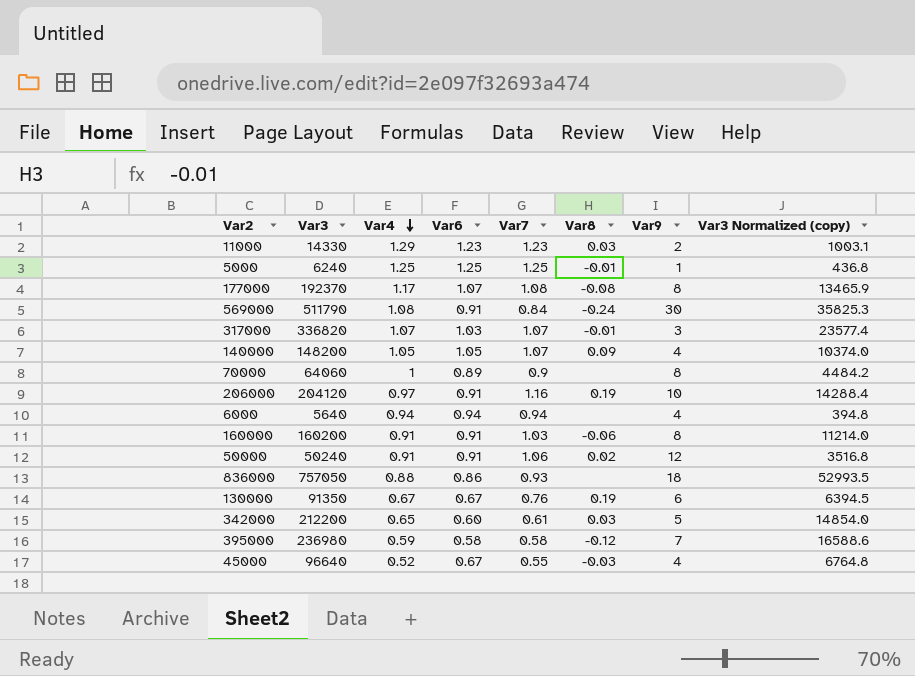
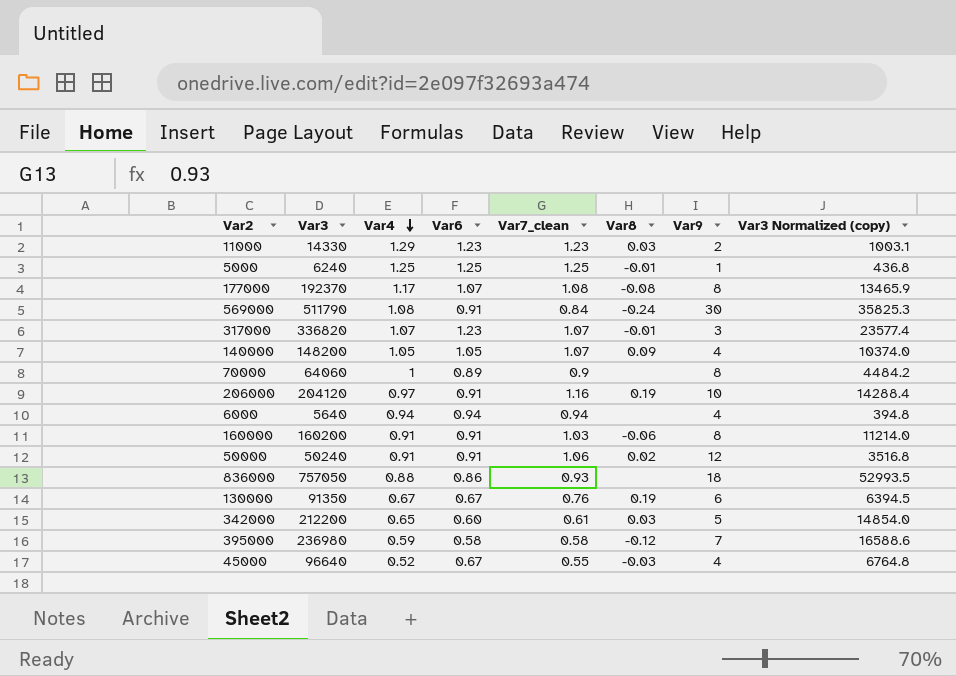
column name: Var7 -> Var7_clean
317000 | Var6: 1.03 -> 1.23

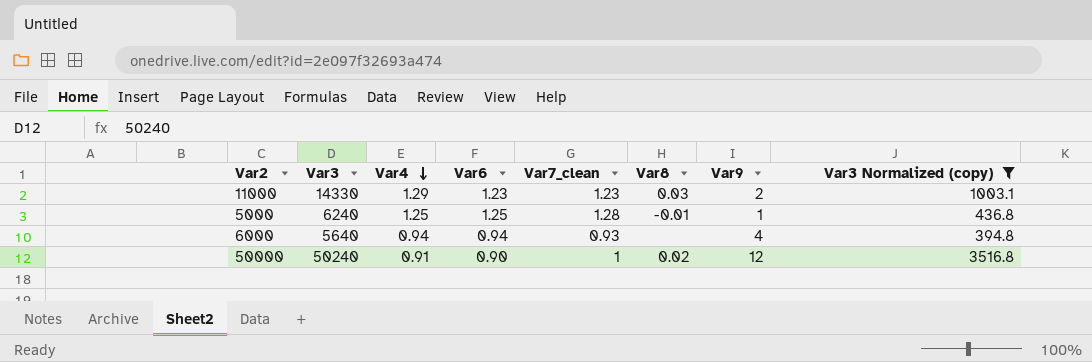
filter: none -> Var3 Normalized (copy) <= 3516.8
5000 | Var7_clean: 1.25 -> 1.28
6000 | Var7_clean: 0.94 -> 0.93
50000 | Var6: 0.91 -> 0.90
50000 | Var7_clean: 1.06 -> 1

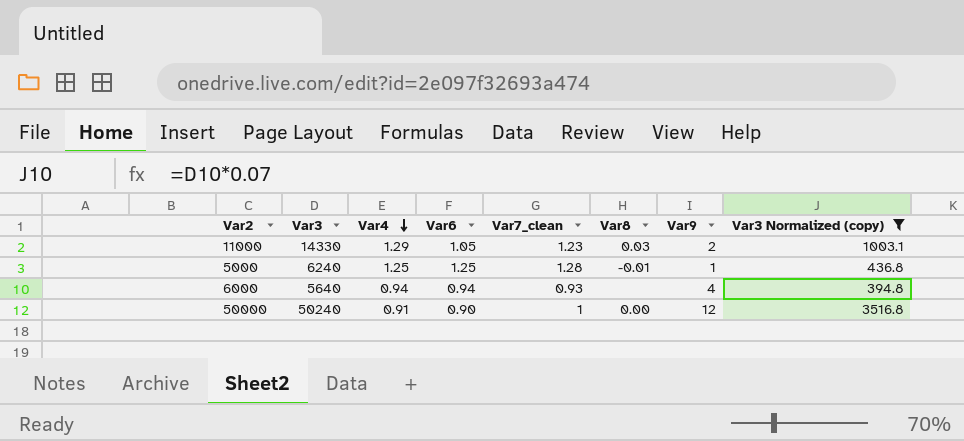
11000 | Var6: 1.23 -> 1.05
50000 | Var8: 0.02 -> 0.00

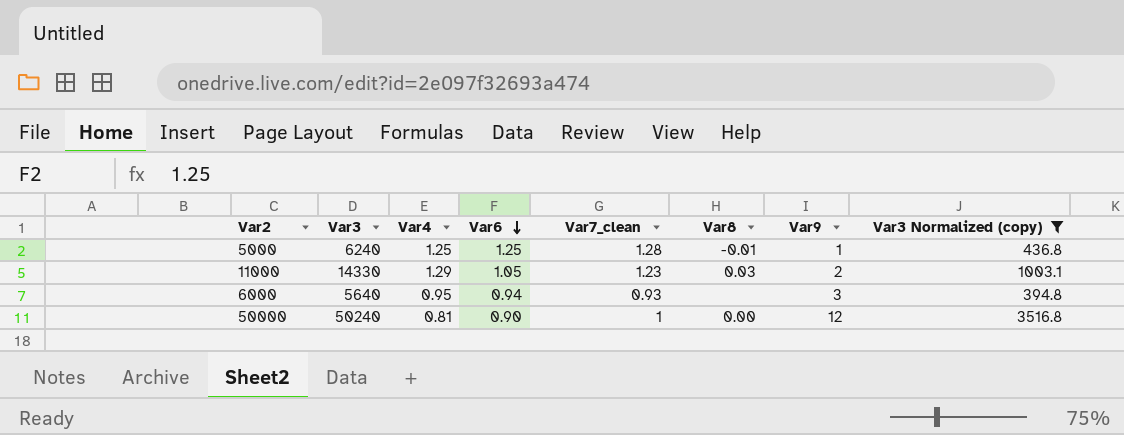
row order: Var4 descending -> Var6 descending
6000 | Var4: 0.94 -> 0.95
6000 | Var9: 4 -> 3
50000 | Var4: 0.91 -> 0.81

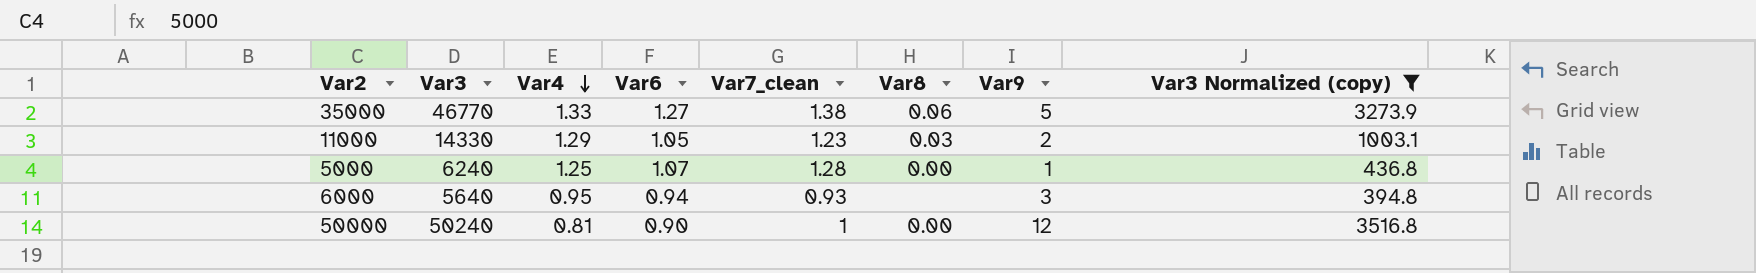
row order: Var6 descending -> Var4 descending
row 35000: none -> 46770 | 1.33 | 1.27 | 1.38 | 0.06 | 5 | 3273.9
5000 | Var6: 1.25 -> 1.07
5000 | Var8: -0.01 -> 0.00

